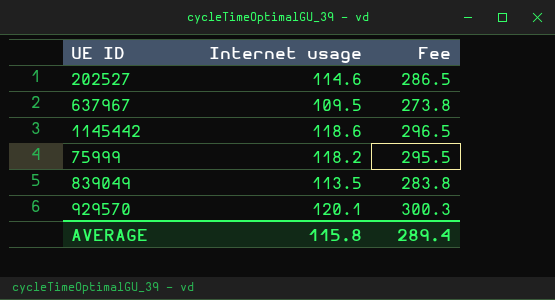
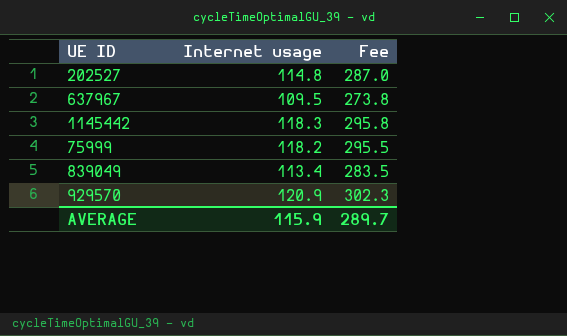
202527 | Internet usage: 114.6 -> 114.8
202527 | Fee: 286.5 -> 287.0
1145442 | Internet usage: 118.6 -> 118.3
1145442 | Fee: 296.5 -> 295.8
839049 | Internet usage: 113.5 -> 113.4
839049 | Fee: 283.8 -> 283.5
929570 | Internet usage: 120.1 -> 120.9
929570 | Fee: 300.3 -> 302.3
AVERAGE | Internet usage: 115.8 -> 115.9
AVERAGE | Fee: 289.4 -> 289.7

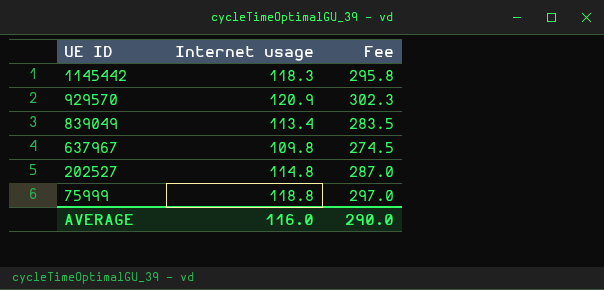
row order: none -> UE ID descending
637967 | Internet usage: 109.5 -> 109.8
637967 | Fee: 273.8 -> 274.5
75999 | Internet usage: 118.2 -> 118.8
75999 | Fee: 295.5 -> 297.0
AVERAGE | Internet usage: 115.9 -> 116.0
AVERAGE | Fee: 289.7 -> 290.0

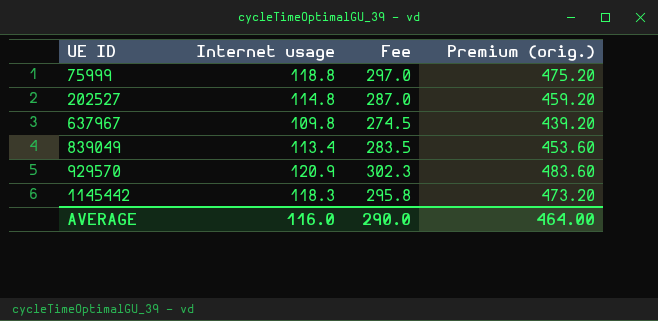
row order: UE ID descending -> UE ID ascending
column Premium (orig.) | formula: none -> [Internet usage] * 4

